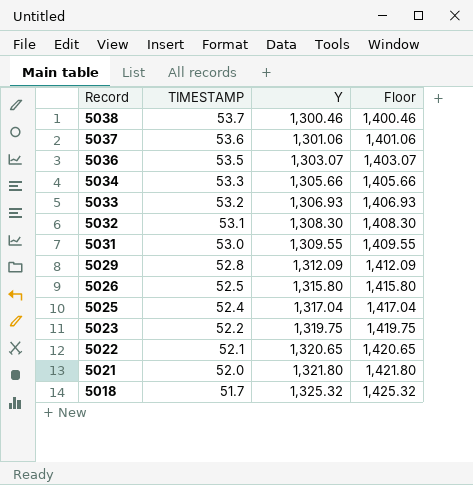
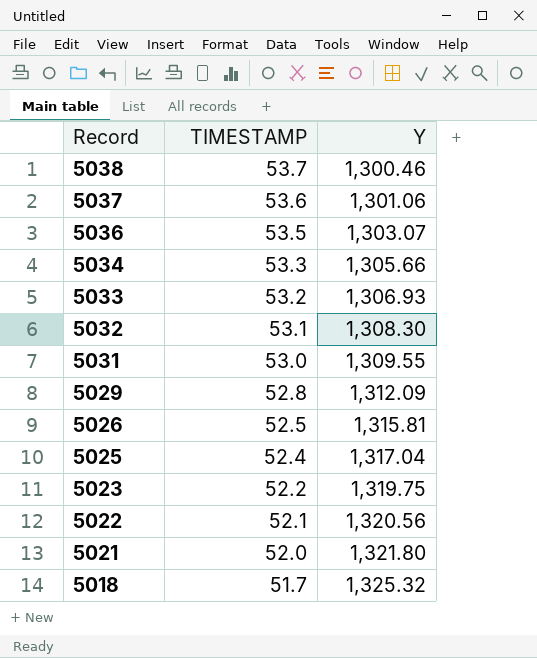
column Floor | formula: [Y] + 100 -> none
5026 | Y: 1,315.80 -> 1,315.81
5022 | Y: 1,320.65 -> 1,320.56

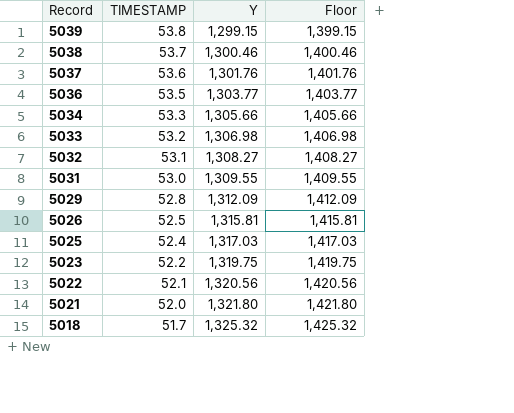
column Floor | formula: none -> [Y] + 100
row 5039: none -> 53.8 | 1,299.15 | 1,399.15
5037 | Y: 1,301.06 -> 1,301.76
5036 | Y: 1,303.07 -> 1,303.77
5033 | Y: 1,306.93 -> 1,306.98
5032 | Y: 1,308.30 -> 1,308.27
5025 | Y: 1,317.04 -> 1,317.03

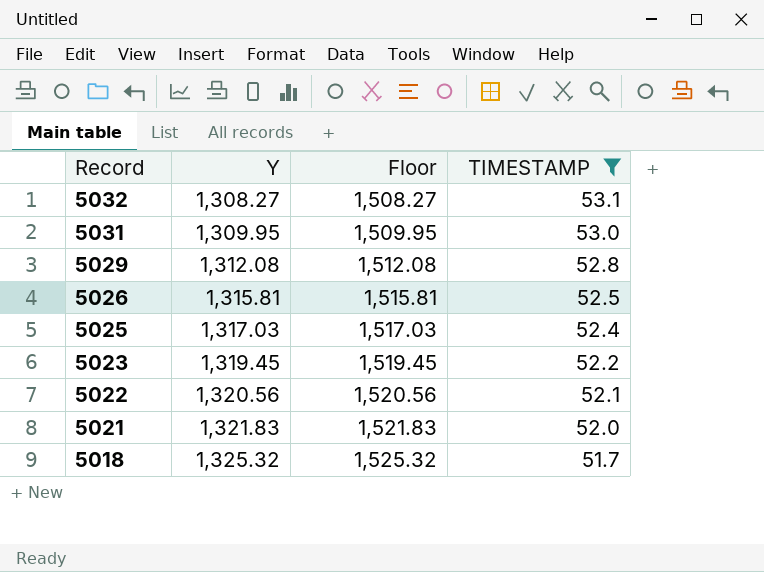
filter: none -> TIMESTAMP <= 53.1
column Floor | formula: [Y] + 100 -> [Y] + 200
column TIMESTAMP | position: 2 -> 4
5031 | Y: 1,309.55 -> 1,309.95
5029 | Y: 1,312.09 -> 1,312.08
5023 | Y: 1,319.75 -> 1,319.45
5021 | Y: 1,321.80 -> 1,321.83

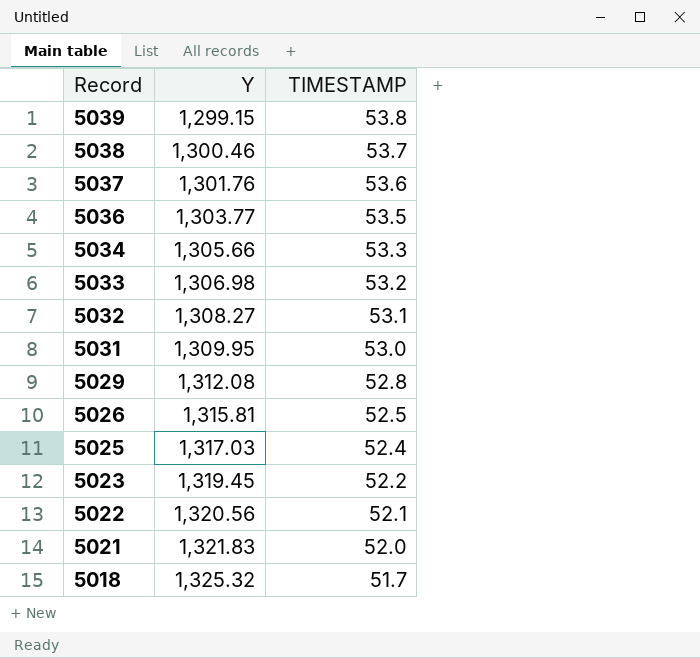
filter: TIMESTAMP <= 53.1 -> none
column Floor | formula: [Y] + 200 -> none

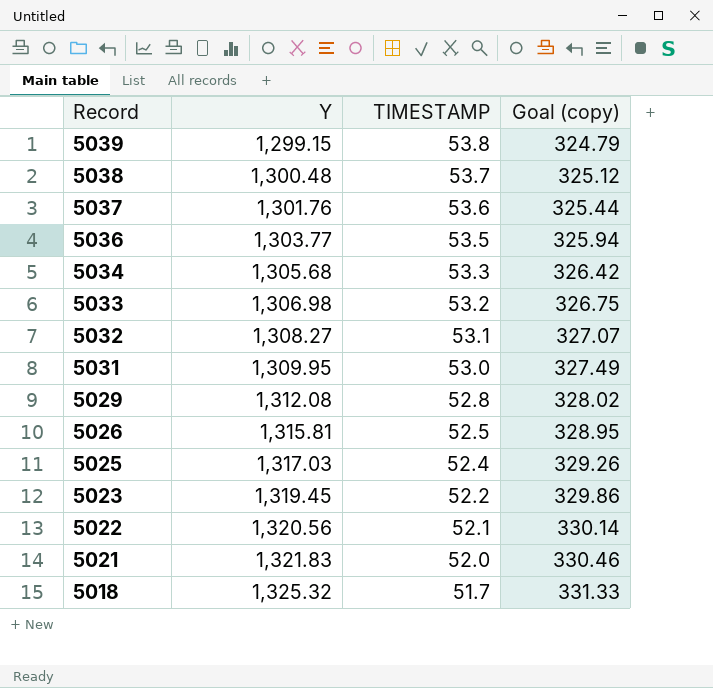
column Goal (copy) | formula: none -> [Y] * 0.25
5038 | Y: 1,300.46 -> 1,300.48
5034 | Y: 1,305.66 -> 1,305.68

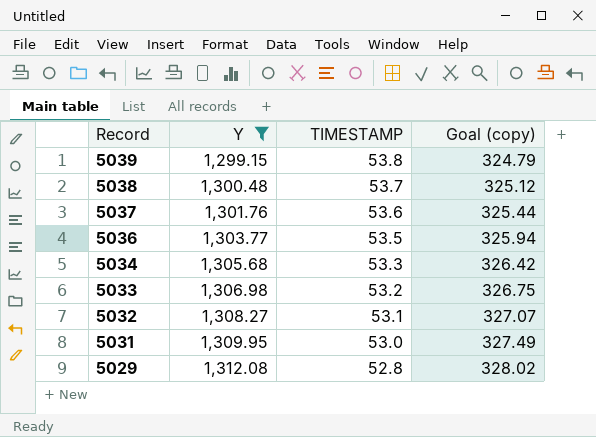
filter: none -> Y <= 1,312.08

